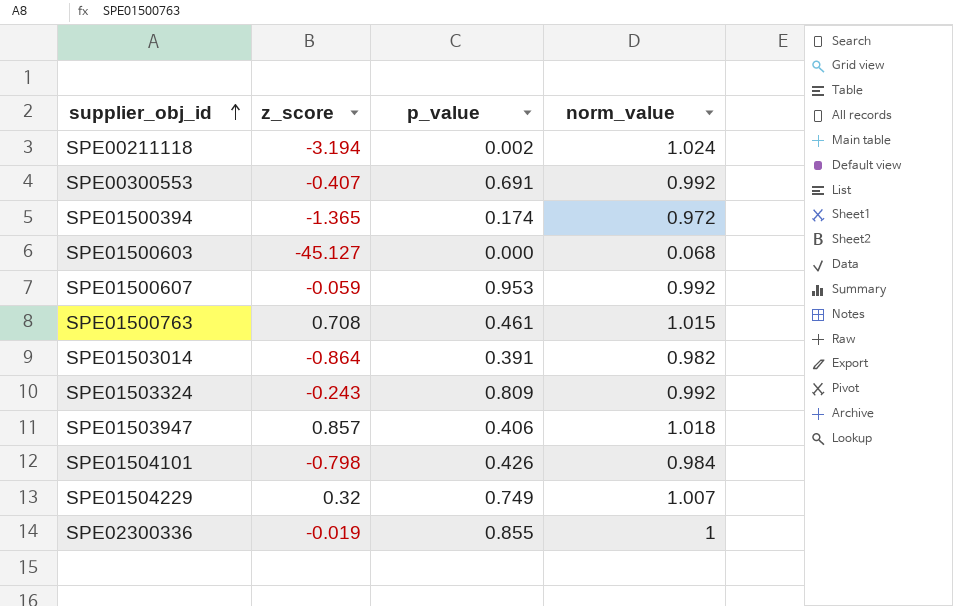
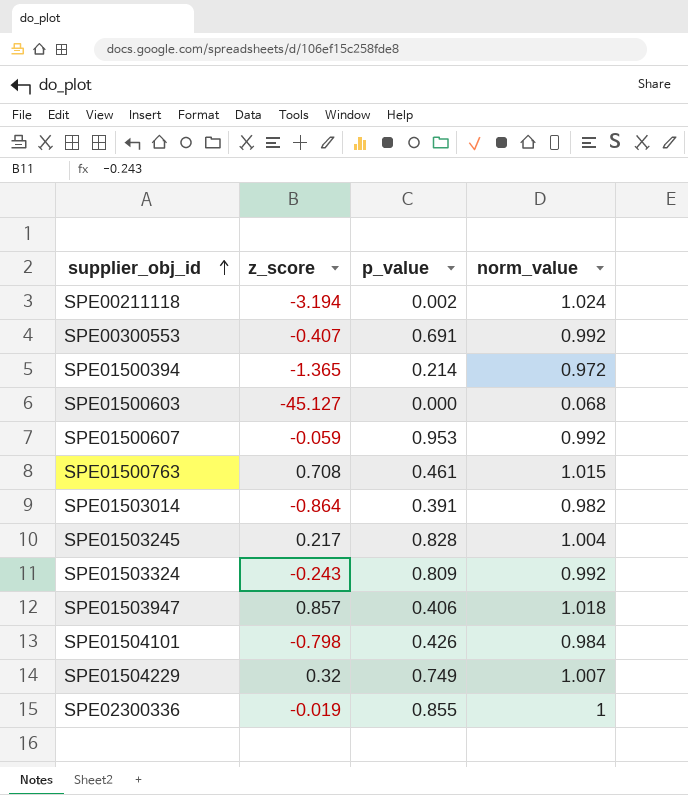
SPE01500394 | p_value: 0.174 -> 0.214
row SPE01503245: none -> 0.217 | 0.828 | 1.004

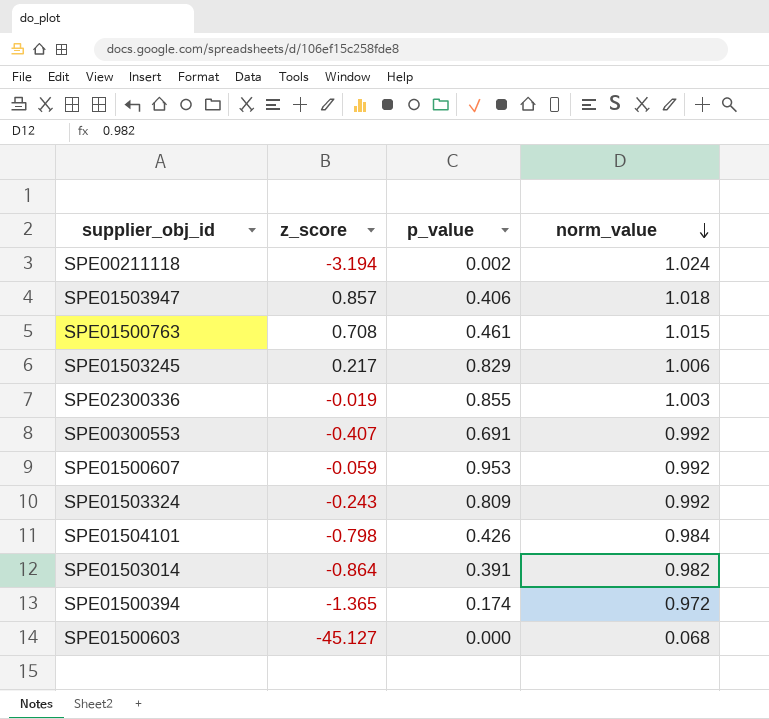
row order: supplier_obj_id ascending -> norm_value descending
row SPE01504229: 0.32 | 0.749 | 1.007 -> none
SPE01503245 | p_value: 0.828 -> 0.829
SPE01503245 | norm_value: 1.004 -> 1.006
SPE02300336 | norm_value: 1 -> 1.003
SPE01500394 | p_value: 0.214 -> 0.174

